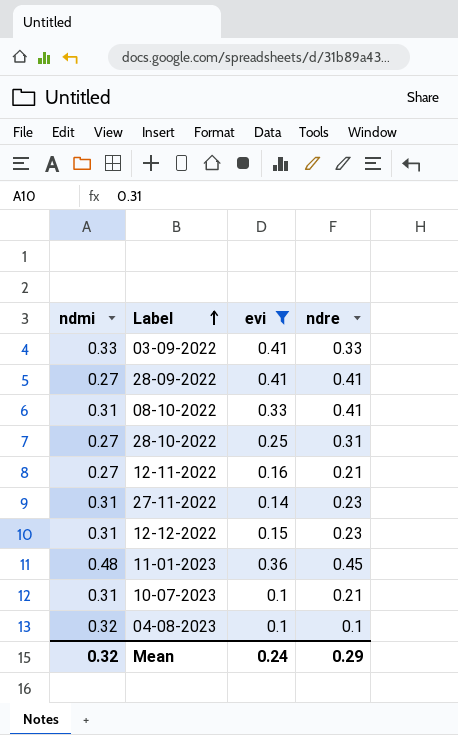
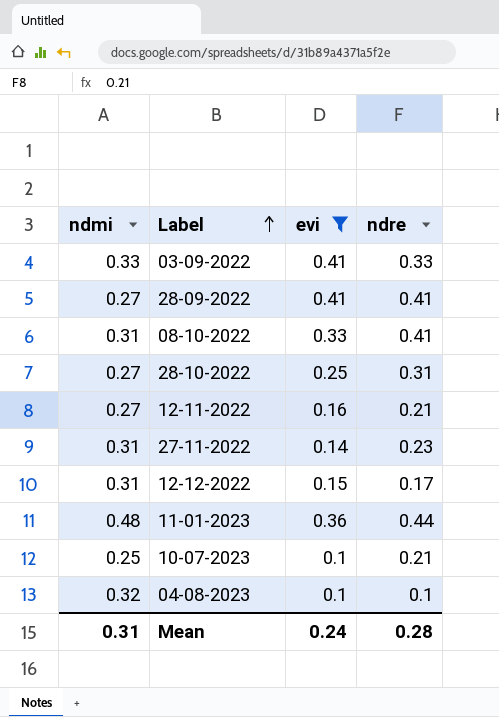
12-12-2022 | ndre: 0.23 -> 0.17
11-01-2023 | ndre: 0.45 -> 0.44
10-07-2023 | ndmi: 0.31 -> 0.25
Mean | ndmi: 0.32 -> 0.31
Mean | ndre: 0.29 -> 0.28

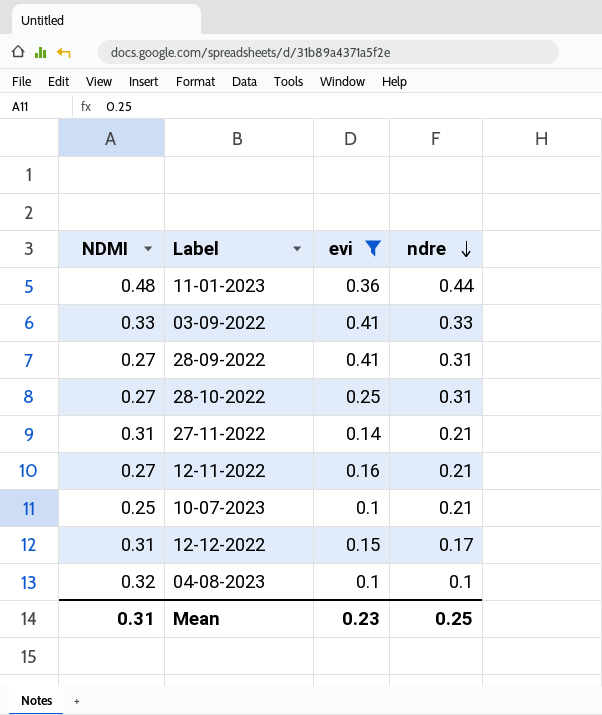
row order: Label ascending -> ndre descending
column name: ndmi -> NDMI
row 08-10-2022: 0.31 | 0.33 | 0.41 -> none
28-09-2022 | ndre: 0.41 -> 0.31
27-11-2022 | ndre: 0.23 -> 0.21
Mean | evi: 0.24 -> 0.23
Mean | ndre: 0.28 -> 0.25

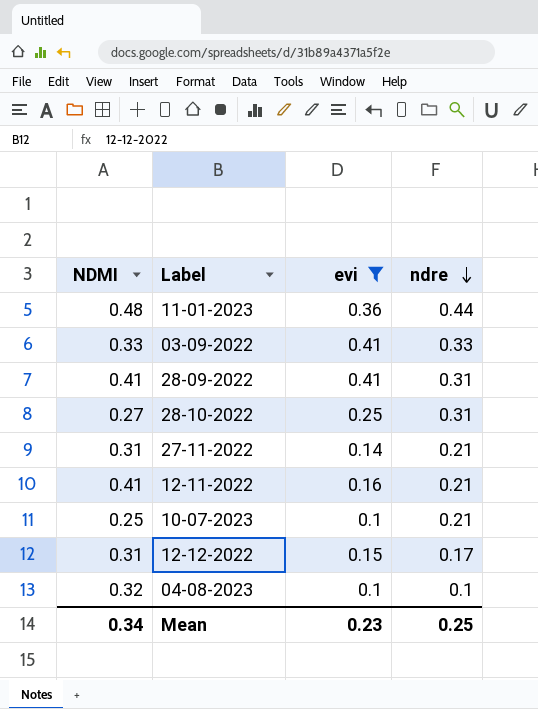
28-09-2022 | NDMI: 0.27 -> 0.41
12-11-2022 | NDMI: 0.27 -> 0.41
Mean | NDMI: 0.31 -> 0.34

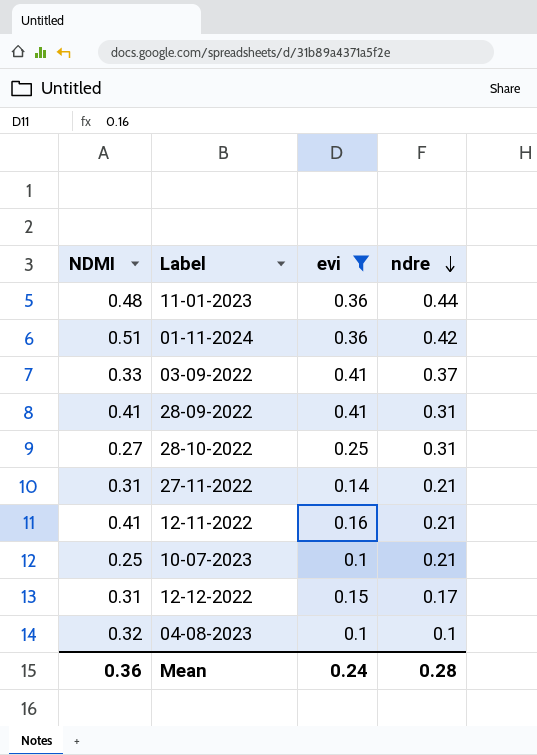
row 01-11-2024: none -> 0.51 | 0.36 | 0.42
03-09-2022 | ndre: 0.33 -> 0.37
Mean | NDMI: 0.34 -> 0.36
Mean | evi: 0.23 -> 0.24
Mean | ndre: 0.25 -> 0.28

